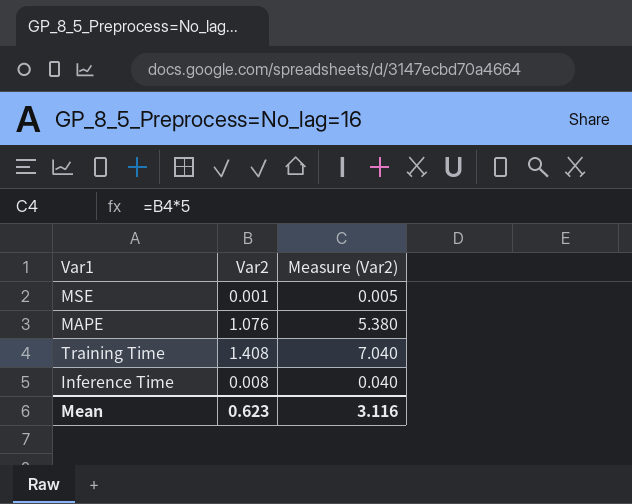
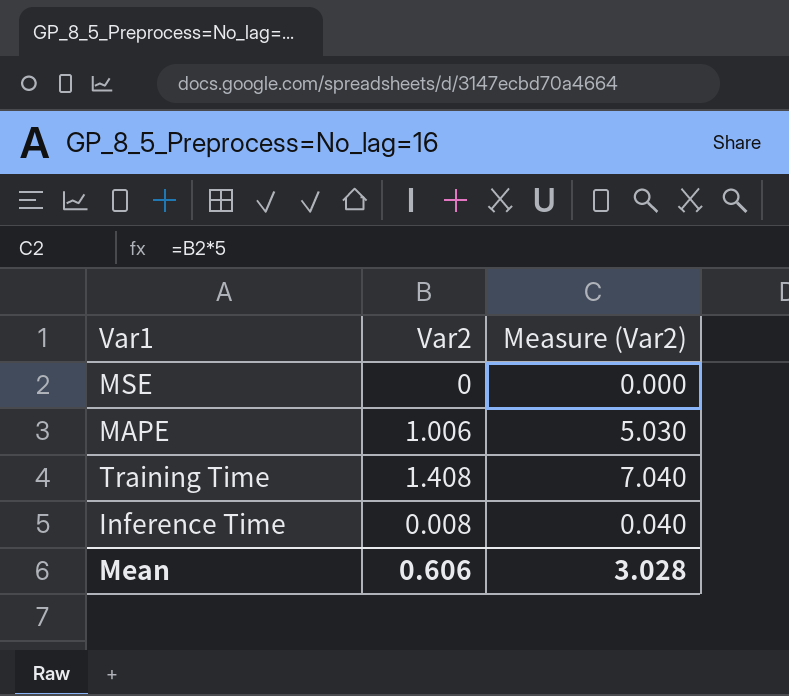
MSE | Var2: 0.001 -> 0
MSE | Measure (Var2): 0.005 -> 0.000
MAPE | Var2: 1.076 -> 1.006
MAPE | Measure (Var2): 5.380 -> 5.030
Mean | Var2: 0.623 -> 0.606
Mean | Measure (Var2): 3.116 -> 3.028

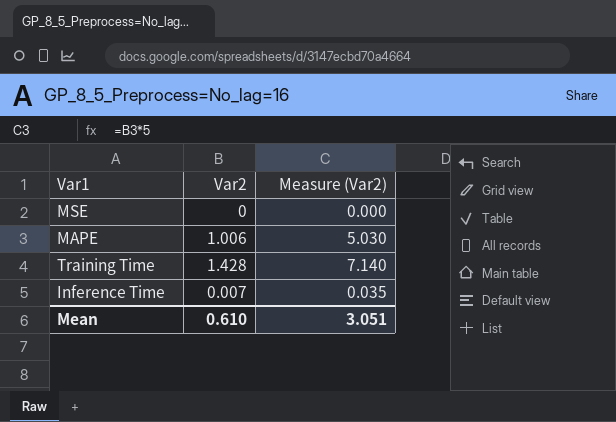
Training Time | Var2: 1.408 -> 1.428
Training Time | Measure (Var2): 7.040 -> 7.140
Inference Time | Var2: 0.008 -> 0.007
Inference Time | Measure (Var2): 0.040 -> 0.035
Mean | Var2: 0.606 -> 0.610
Mean | Measure (Var2): 3.028 -> 3.051

